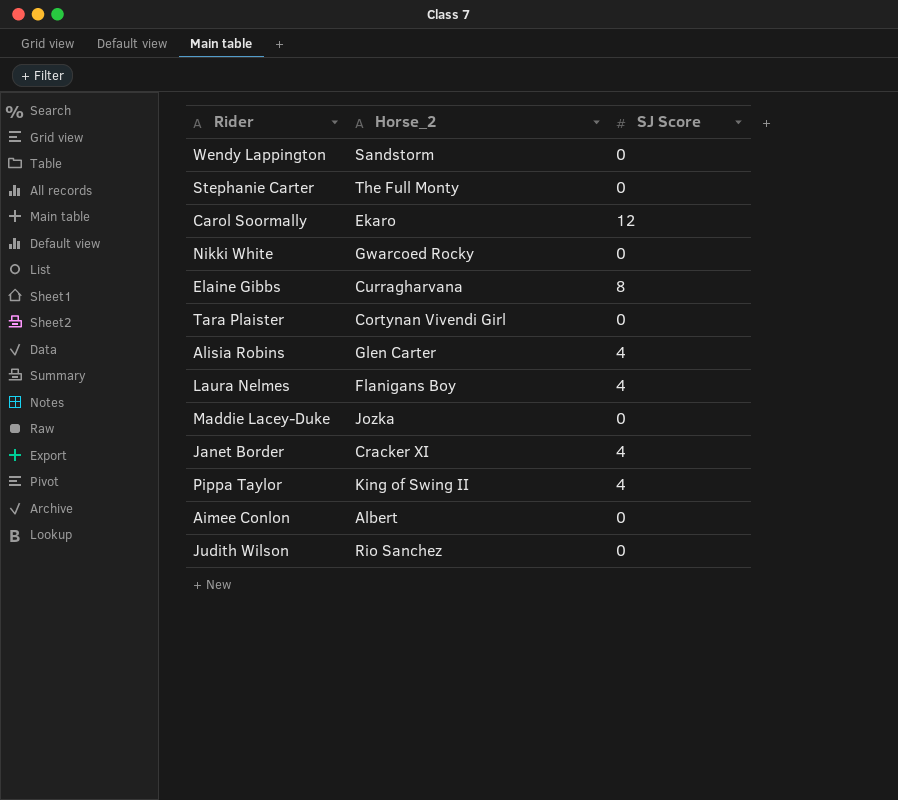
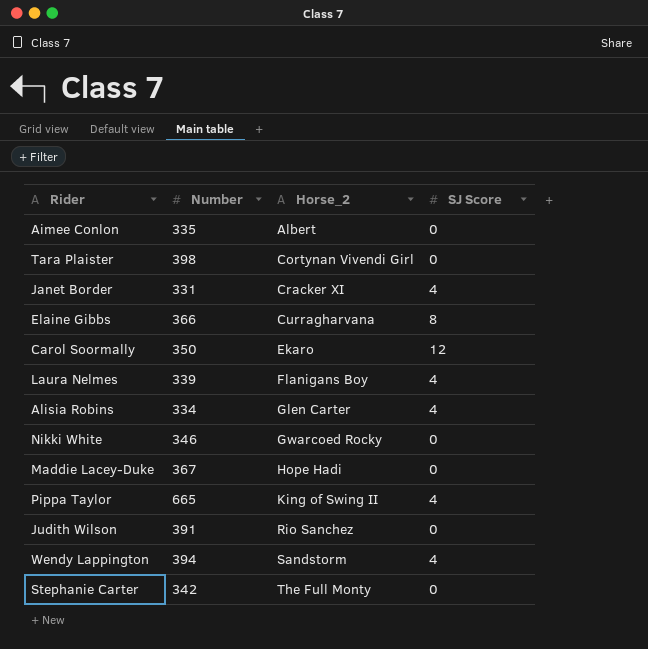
row order: none -> Horse_2 ascending
column Number | position: none -> 2
Maddie Lacey-Duke | Horse_2: Jozka -> Hope Hadi
Wendy Lappington | SJ Score: 0 -> 4

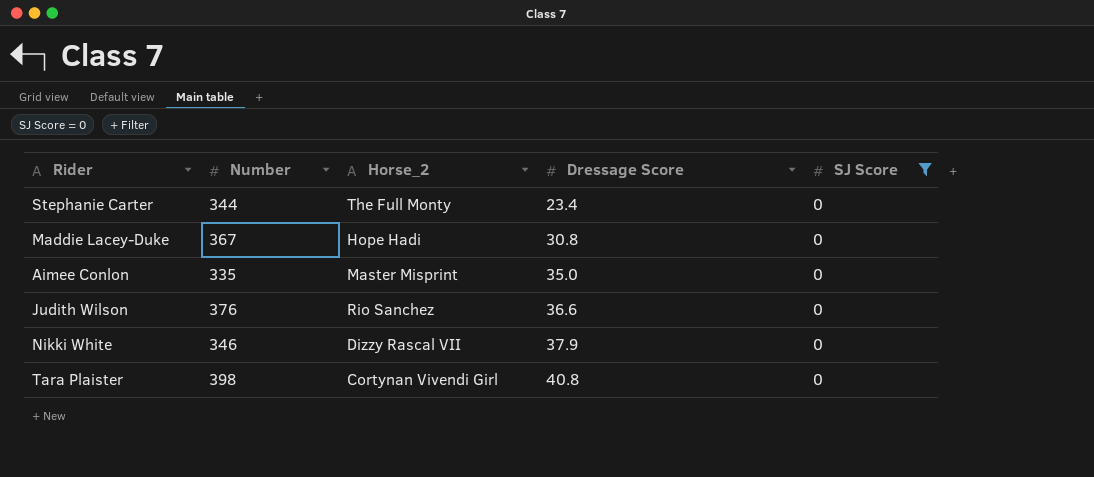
filter: none -> SJ Score = 0
row order: Horse_2 ascending -> Dressage Score ascending
column Dressage Score | position: none -> 4
Stephanie Carter | Number: 342 -> 344
Aimee Conlon | Horse_2: Albert -> Master Misprint
Judith Wilson | Number: 391 -> 376
Nikki White | Horse_2: Gwarcoed Rocky -> Dizzy Rascal VII

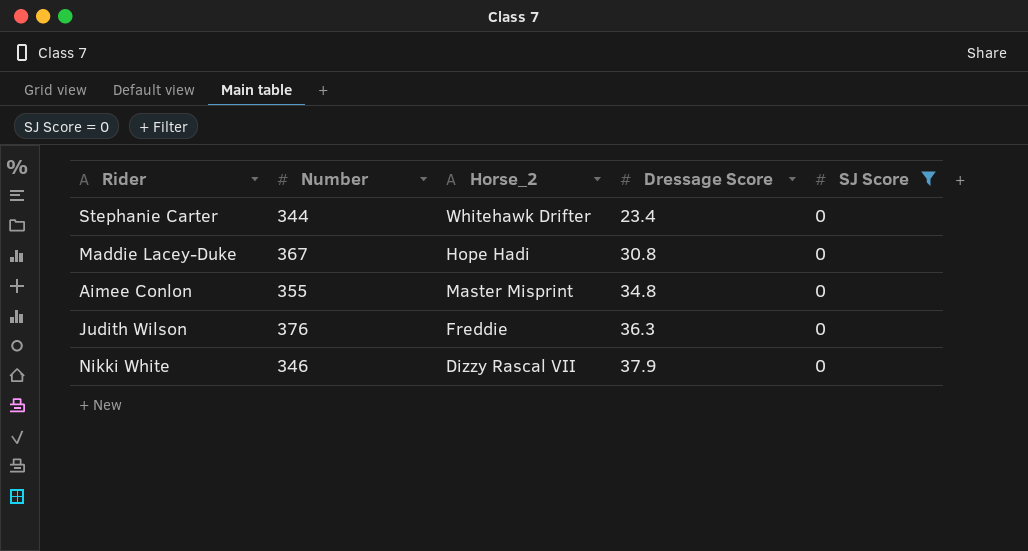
row Tara Plaister: 398 | Cortynan Vivendi Girl | 40.8 | 0 -> none
Stephanie Carter | Horse_2: The Full Monty -> Whitehawk Drifter
Aimee Conlon | Number: 335 -> 355
Aimee Conlon | Dressage Score: 35.0 -> 34.8
Judith Wilson | Horse_2: Rio Sanchez -> Freddie
Judith Wilson | Dressage Score: 36.6 -> 36.3

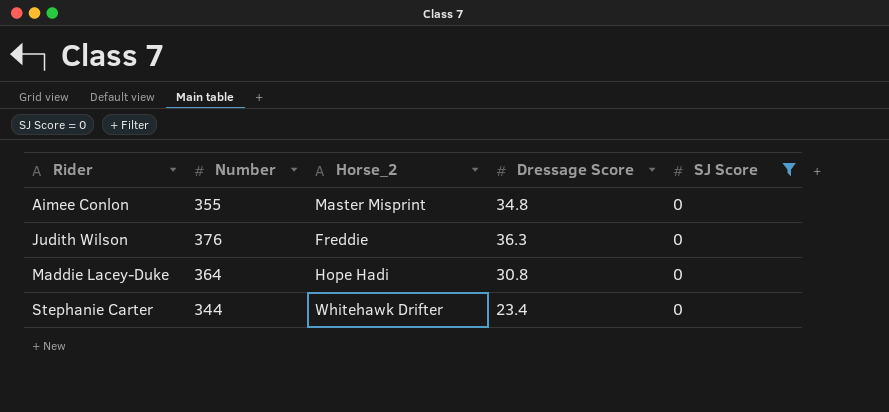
row order: Dressage Score ascending -> Rider ascending
row Nikki White: 346 | Dizzy Rascal VII | 37.9 | 0 -> none
Maddie Lacey-Duke | Number: 367 -> 364

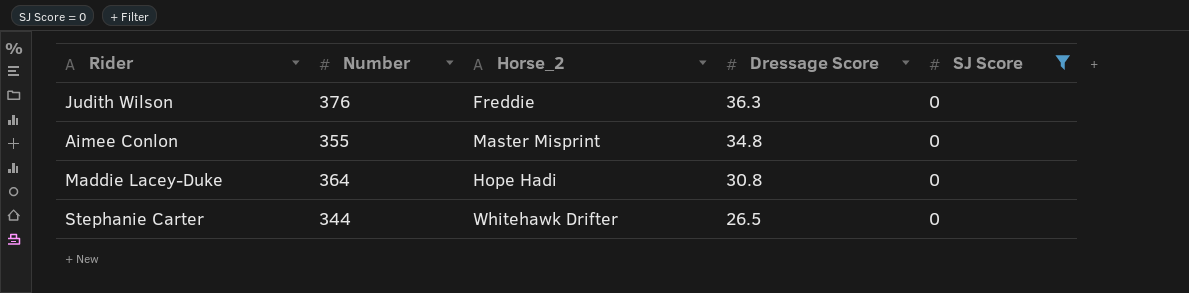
row order: Rider ascending -> Dressage Score descending
Stephanie Carter | Dressage Score: 23.4 -> 26.5

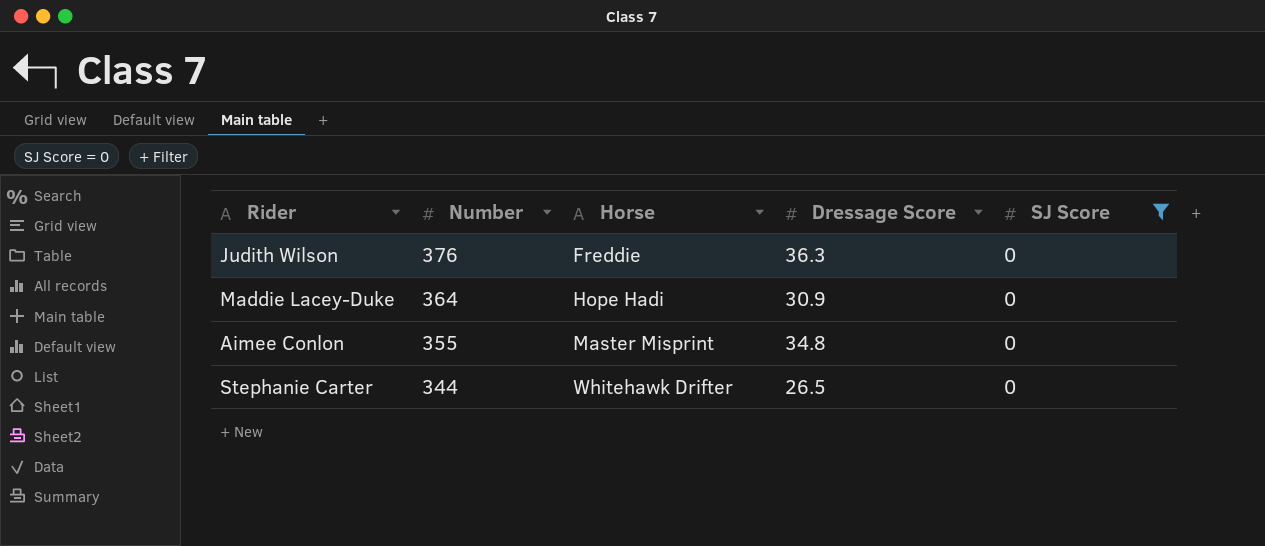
row order: Dressage Score descending -> Number descending
column name: Horse_2 -> Horse
Maddie Lacey-Duke | Dressage Score: 30.8 -> 30.9

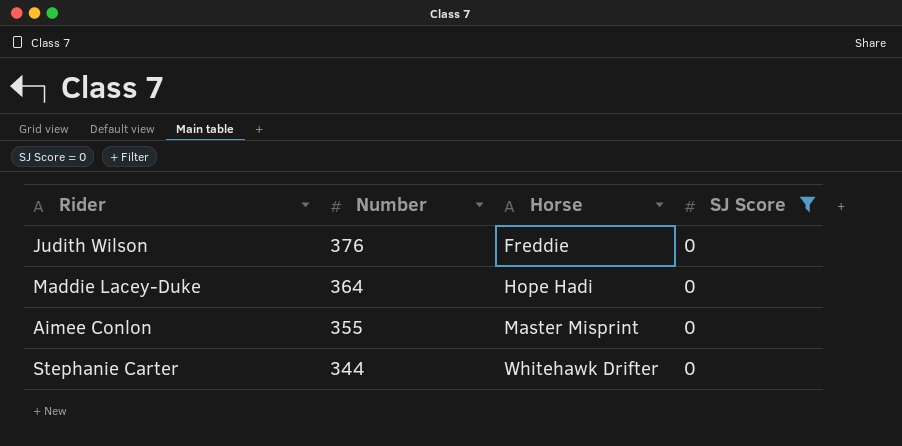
column Dressage Score | position: 4 -> none

